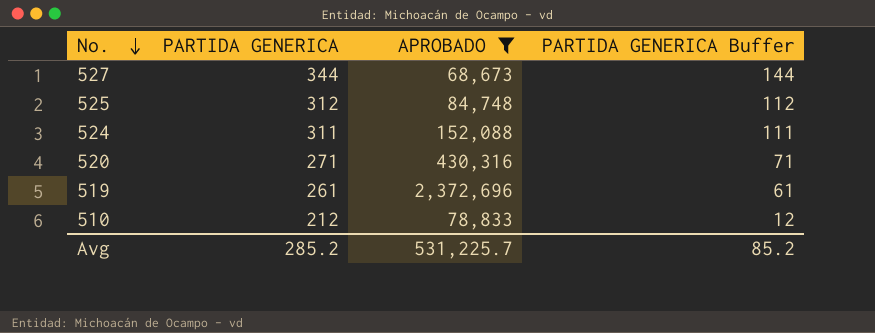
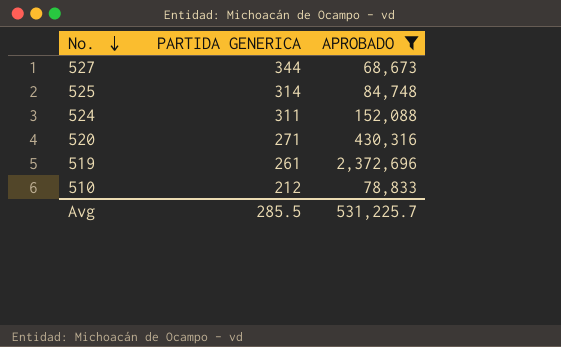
column PARTIDA GENERICA Buffer | formula: [PARTIDA GENERICA] - 200 -> none
525 | PARTIDA GENERICA: 312 -> 314
Avg | PARTIDA GENERICA: 285.2 -> 285.5

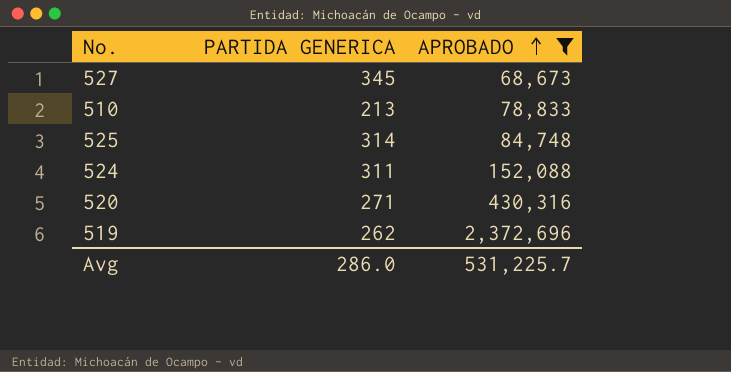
row order: No. descending -> APROBADO ascending
527 | PARTIDA GENERICA: 344 -> 345
510 | PARTIDA GENERICA: 212 -> 213
519 | PARTIDA GENERICA: 261 -> 262
Avg | PARTIDA GENERICA: 285.5 -> 286.0

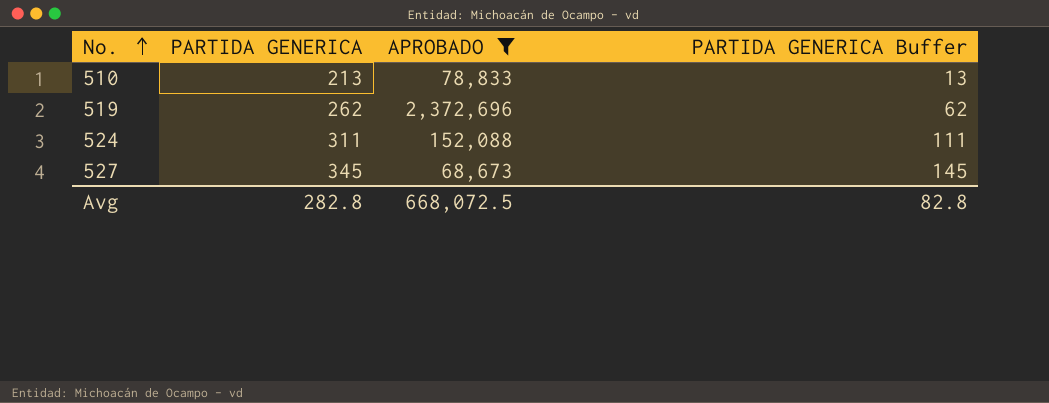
row order: APROBADO ascending -> No. ascending
column PARTIDA GENERICA Buffer | formula: none -> [PARTIDA GENERICA] - 200
row 525: 314 | 84,748 -> none
row 520: 271 | 430,316 -> none
Avg | PARTIDA GENERICA: 286.0 -> 282.8
Avg | APROBADO: 531,225.7 -> 668,072.5

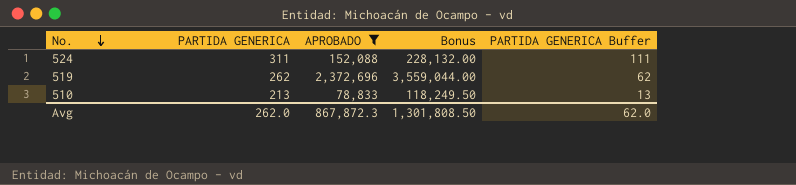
row order: No. ascending -> No. descending
column Bonus | formula: none -> [APROBADO] * 1.5
row 527: 345 | 68,673 | 145 -> none
Avg | PARTIDA GENERICA: 282.8 -> 262.0
Avg | APROBADO: 668,072.5 -> 867,872.3
Avg | PARTIDA GENERICA Buffer: 82.8 -> 62.0

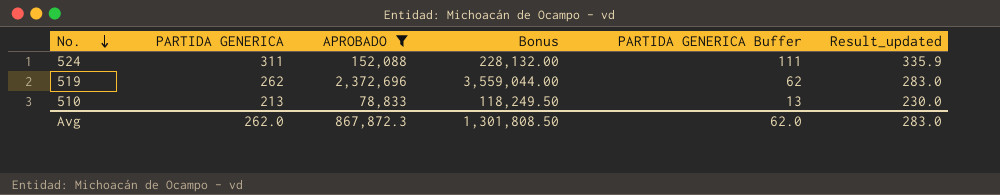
column Result_updated | formula: none -> [PARTIDA GENERICA] * 1.08

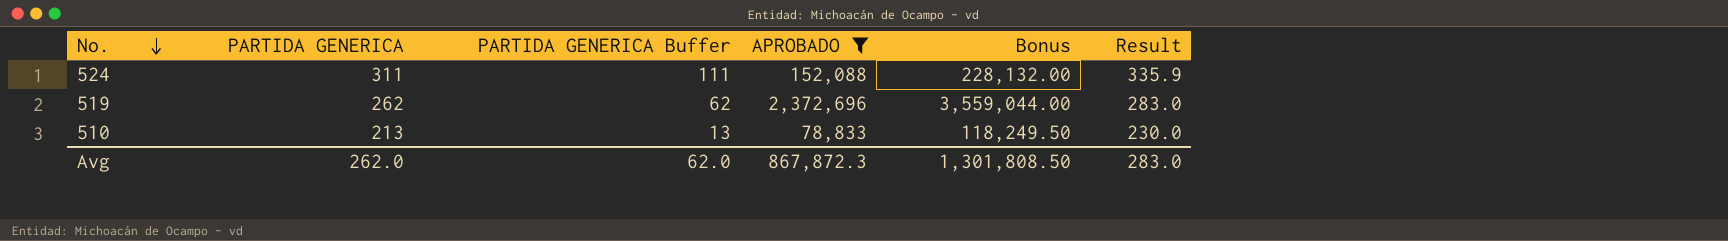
column PARTIDA GENERICA Buffer | position: 5 -> 3
column name: Result_updated -> Result

